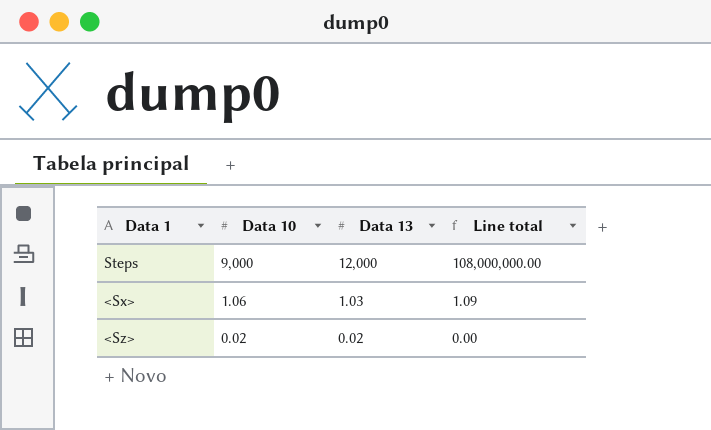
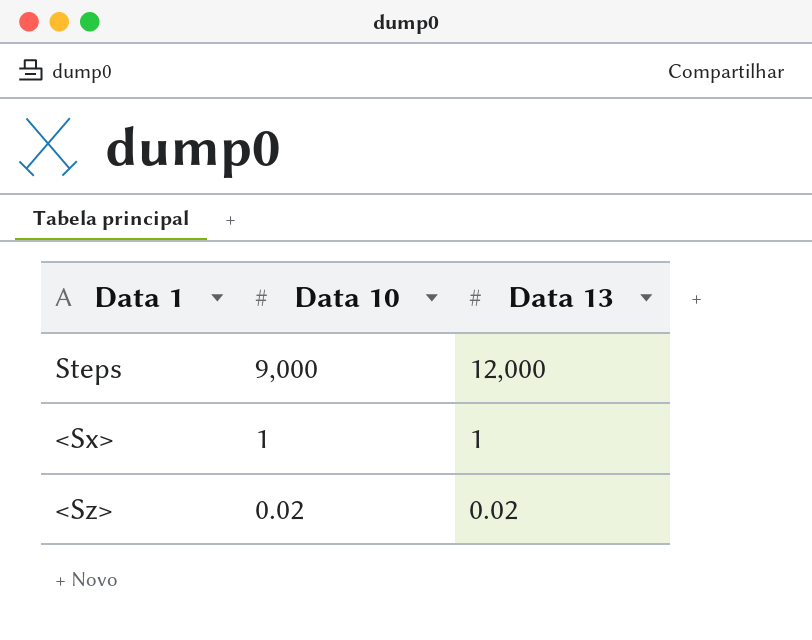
column Line total | formula: [Data 10] * [Data 13] -> none
<Sx> | Data 10: 1.06 -> 1
<Sx> | Data 13: 1.03 -> 1

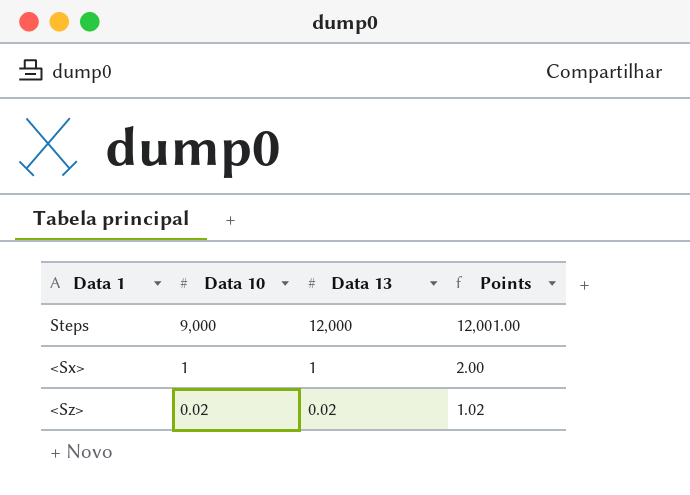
column Points | formula: none -> [Data 13] + 1

